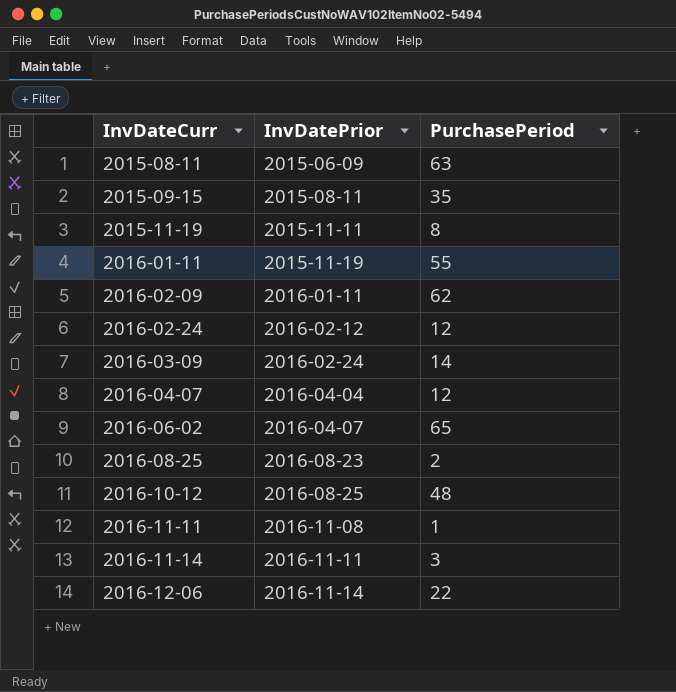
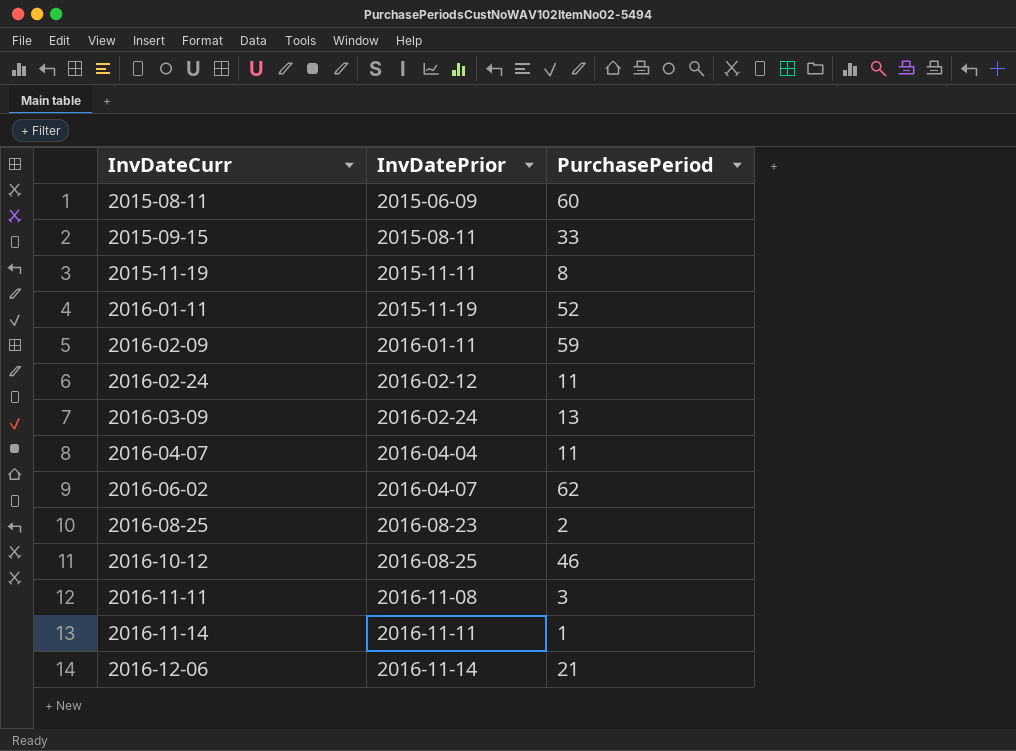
2015-08-11 | PurchasePeriod: 63 -> 60
2015-09-15 | PurchasePeriod: 35 -> 33
2016-01-11 | PurchasePeriod: 55 -> 52
2016-02-09 | PurchasePeriod: 62 -> 59
2016-02-24 | PurchasePeriod: 12 -> 11
2016-03-09 | PurchasePeriod: 14 -> 13
2016-04-07 | PurchasePeriod: 12 -> 11
2016-06-02 | PurchasePeriod: 65 -> 62
2016-10-12 | PurchasePeriod: 48 -> 46
2016-11-11 | PurchasePeriod: 1 -> 3
2016-11-14 | PurchasePeriod: 3 -> 1
2016-12-06 | PurchasePeriod: 22 -> 21

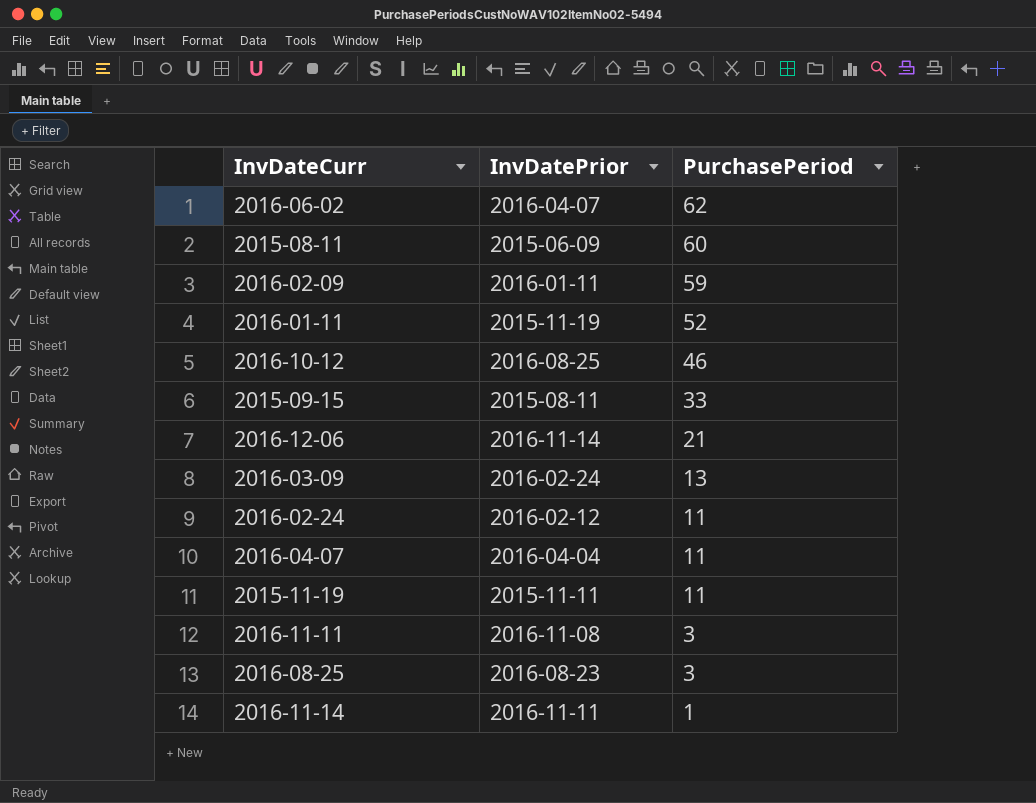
row order: InvDateCurr ascending -> PurchasePeriod descending
2015-11-19 | PurchasePeriod: 8 -> 11
2016-08-25 | PurchasePeriod: 2 -> 3

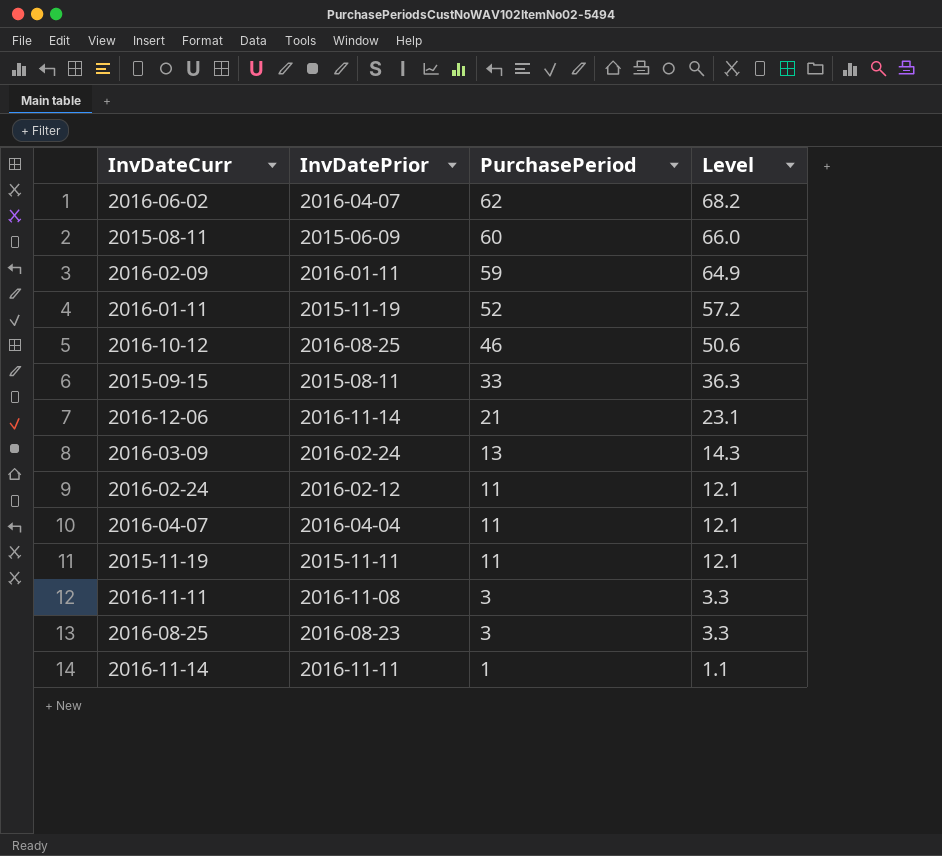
column Level | formula: none -> [PurchasePeriod] * 1.1

